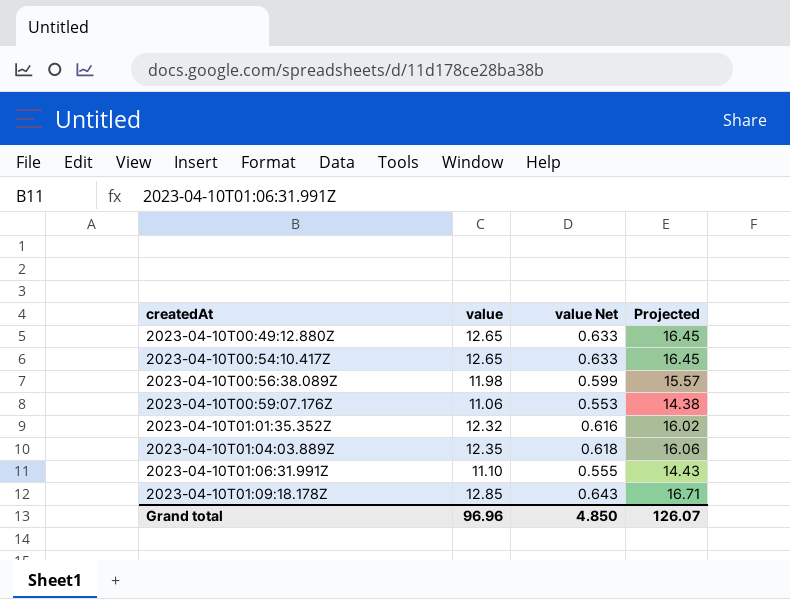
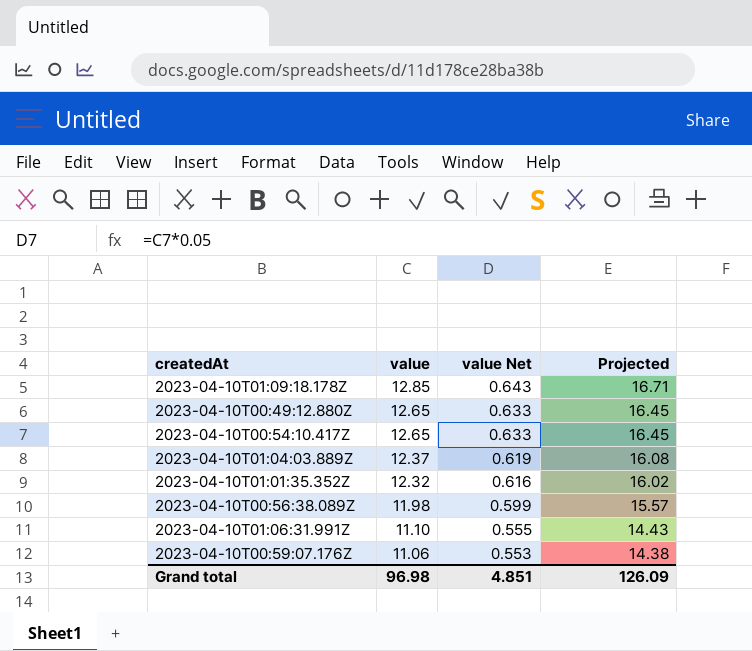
row order: createdAt ascending -> value descending
2023-04-10T01:04:03.889Z | value: 12.35 -> 12.37
2023-04-10T01:04:03.889Z | value Net: 0.618 -> 0.619
2023-04-10T01:04:03.889Z | Projected: 16.06 -> 16.08
Grand total | value: 96.96 -> 96.98
Grand total | value Net: 4.850 -> 4.851
Grand total | Projected: 126.07 -> 126.09

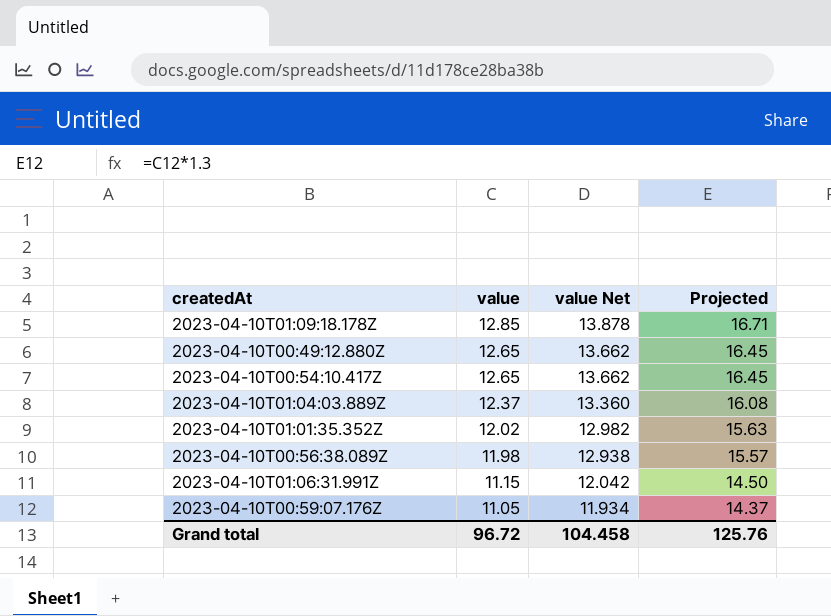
column value Net | formula: [value] * 0.05 -> [value] * 1.08
2023-04-10T01:01:35.352Z | value: 12.32 -> 12.02
2023-04-10T01:01:35.352Z | Projected: 16.02 -> 15.63
2023-04-10T01:06:31.991Z | value: 11.10 -> 11.15
2023-04-10T01:06:31.991Z | Projected: 14.43 -> 14.50
2023-04-10T00:59:07.176Z | value: 11.06 -> 11.05
2023-04-10T00:59:07.176Z | Projected: 14.38 -> 14.37
Grand total | value: 96.98 -> 96.72
Grand total | value Net: 4.851 -> 104.458
Grand total | Projected: 126.09 -> 125.76

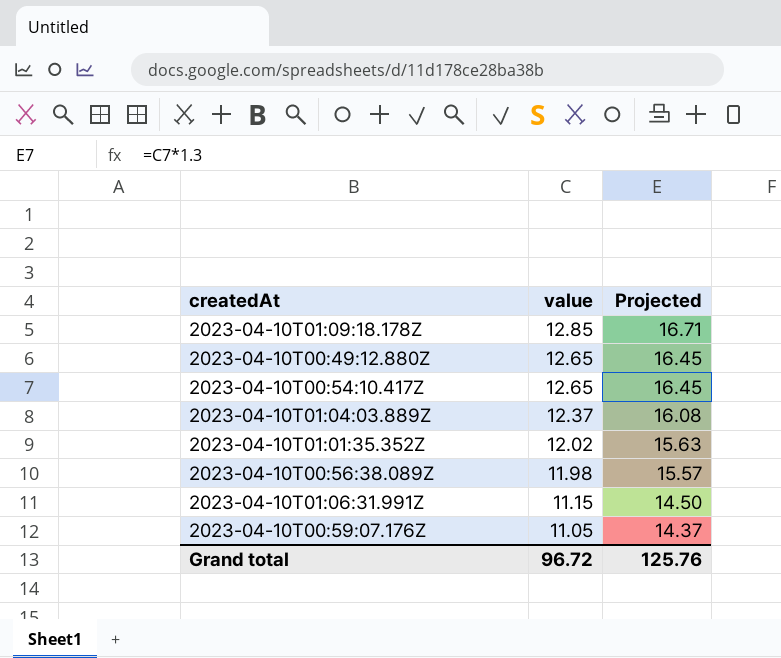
column value Net | formula: [value] * 1.08 -> none

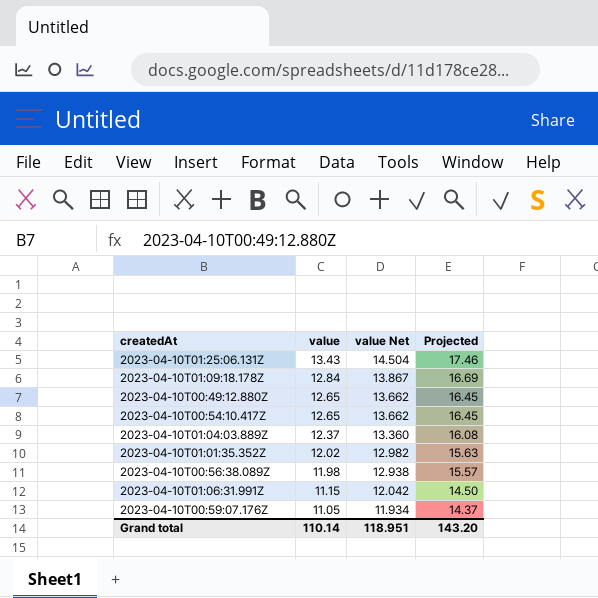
column value Net | formula: none -> [value] * 1.08
row 2023-04-10T01:25:06.131Z: none -> 13.43 | 14.504 | 17.46
2023-04-10T01:09:18.178Z | value: 12.85 -> 12.84
2023-04-10T01:09:18.178Z | Projected: 16.71 -> 16.69
Grand total | value: 96.72 -> 110.14
Grand total | Projected: 125.76 -> 143.20

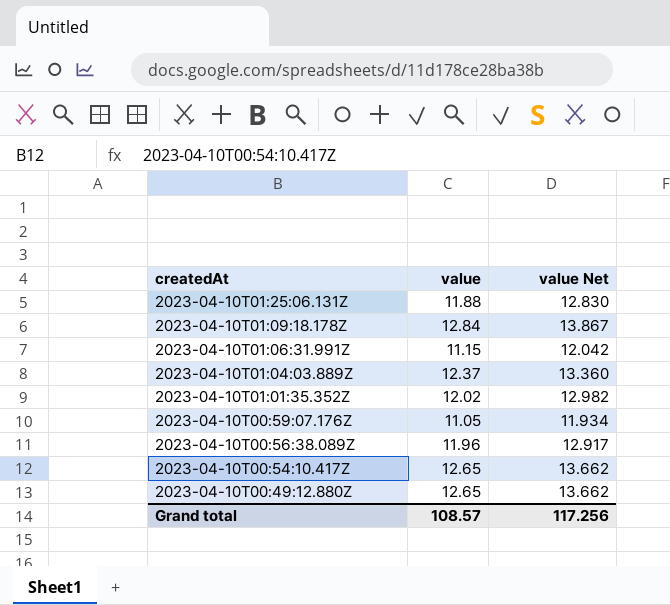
row order: value descending -> createdAt descending
column Projected | formula: [value] * 1.3 -> none
2023-04-10T01:25:06.131Z | value: 13.43 -> 11.88
2023-04-10T01:25:06.131Z | value Net: 14.504 -> 12.830
2023-04-10T00:56:38.089Z | value: 11.98 -> 11.96
2023-04-10T00:56:38.089Z | value Net: 12.938 -> 12.917
Grand total | value: 110.14 -> 108.57
Grand total | value Net: 118.951 -> 117.256

